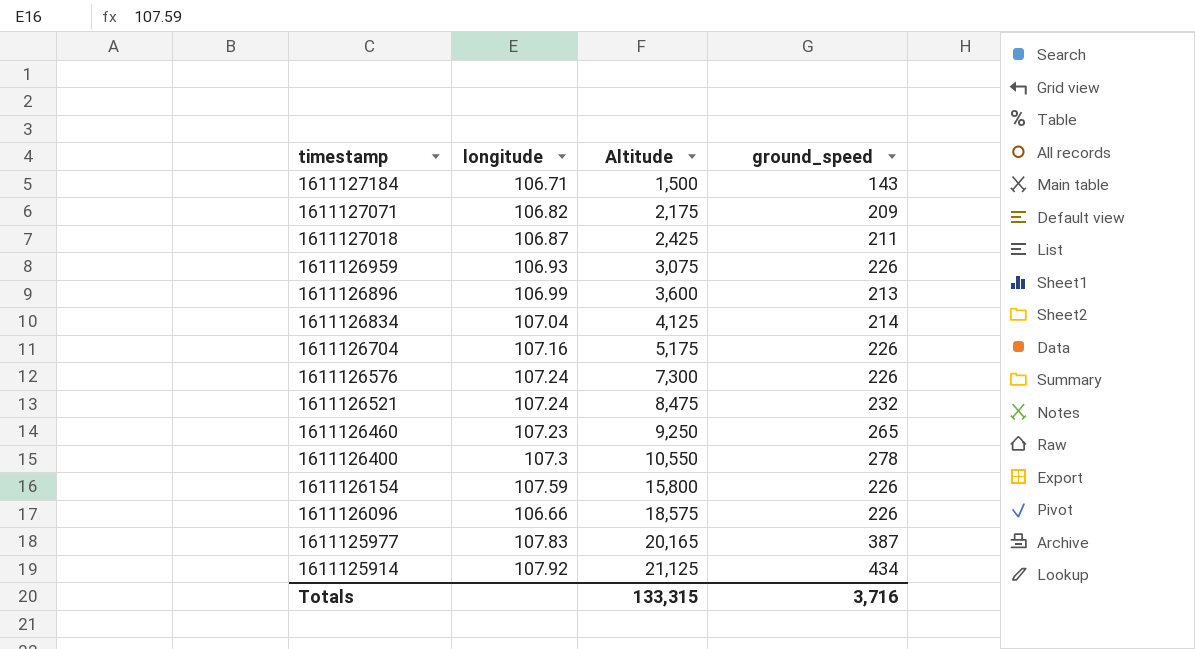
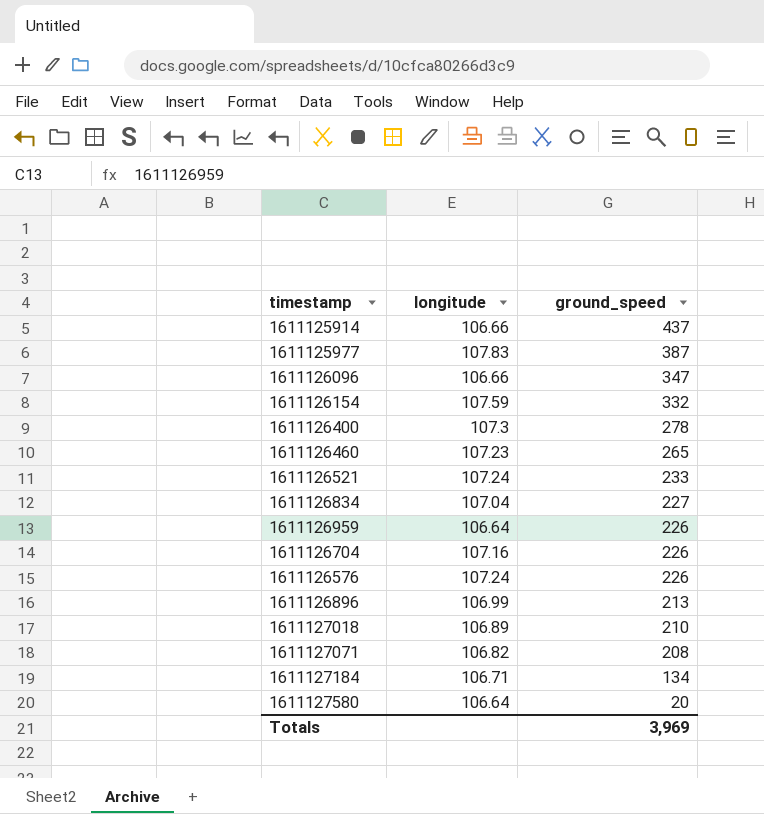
row order: timestamp descending -> ground_speed descending
column Altitude | position: 3 -> none
1611125914 | longitude: 107.92 -> 106.66
1611125914 | ground_speed: 434 -> 437
1611126096 | ground_speed: 226 -> 347
1611126154 | ground_speed: 226 -> 332
1611126521 | ground_speed: 232 -> 233
1611126834 | ground_speed: 214 -> 227
1611126959 | longitude: 106.93 -> 106.64
1611127018 | longitude: 106.87 -> 106.89
1611127018 | ground_speed: 211 -> 210
1611127071 | ground_speed: 209 -> 208
1611127184 | ground_speed: 143 -> 134
row 1611127580: none -> 106.64 | 20
Totals | ground_speed: 3,716 -> 3,969

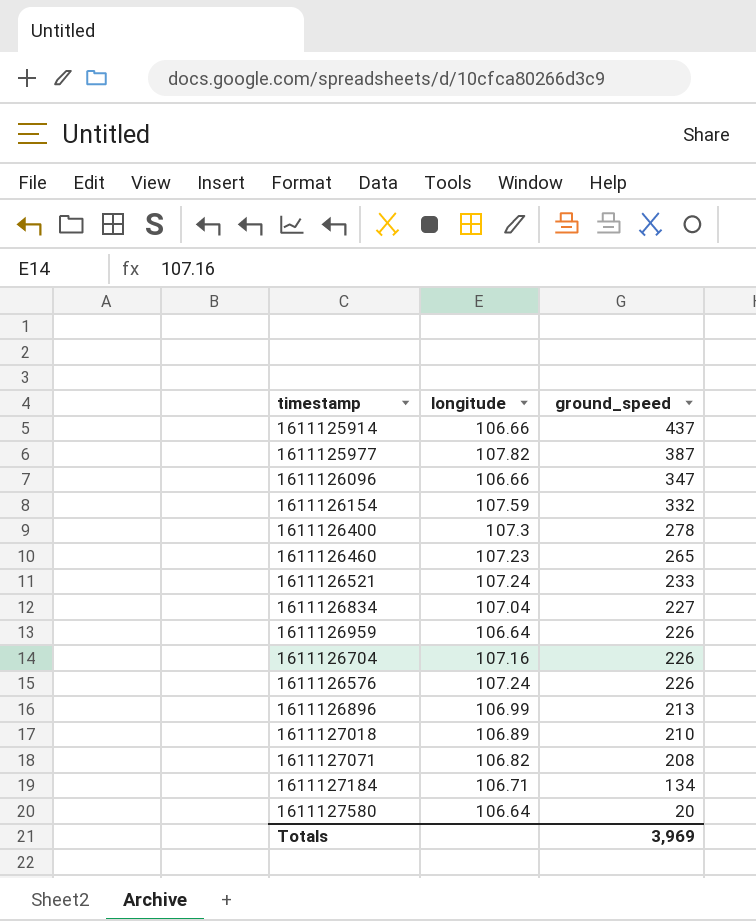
1611125977 | longitude: 107.83 -> 107.82

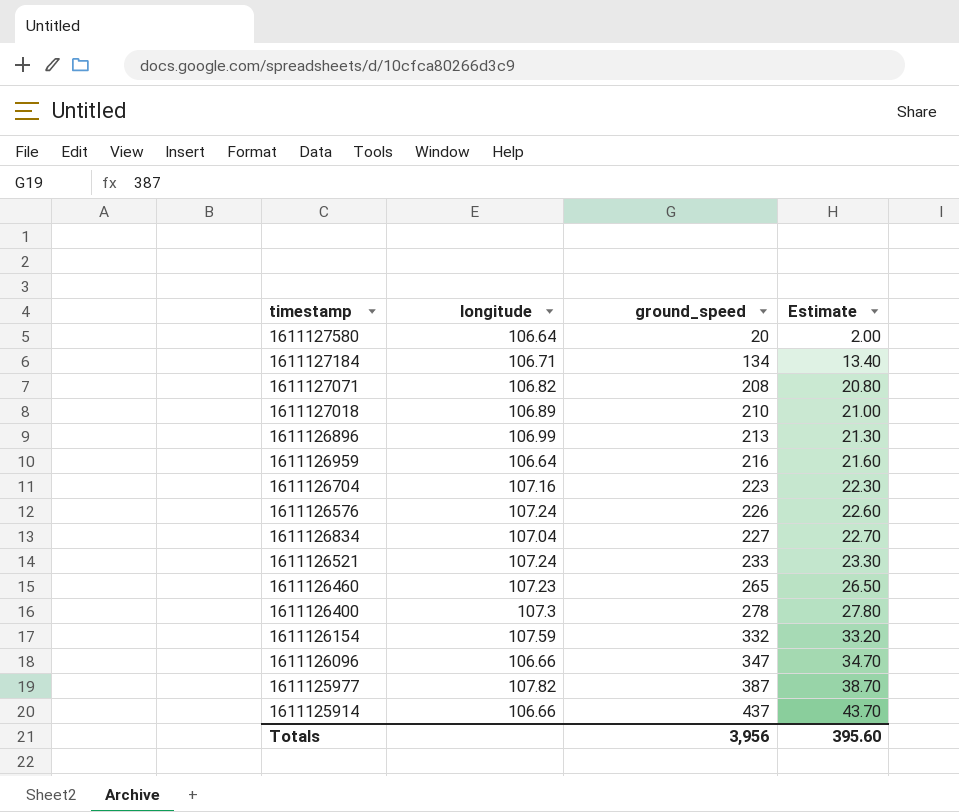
row order: ground_speed descending -> ground_speed ascending
column Estimate | formula: none -> [ground_speed] * 0.1
1611126959 | ground_speed: 226 -> 216
1611126704 | ground_speed: 226 -> 223
Totals | ground_speed: 3,969 -> 3,956

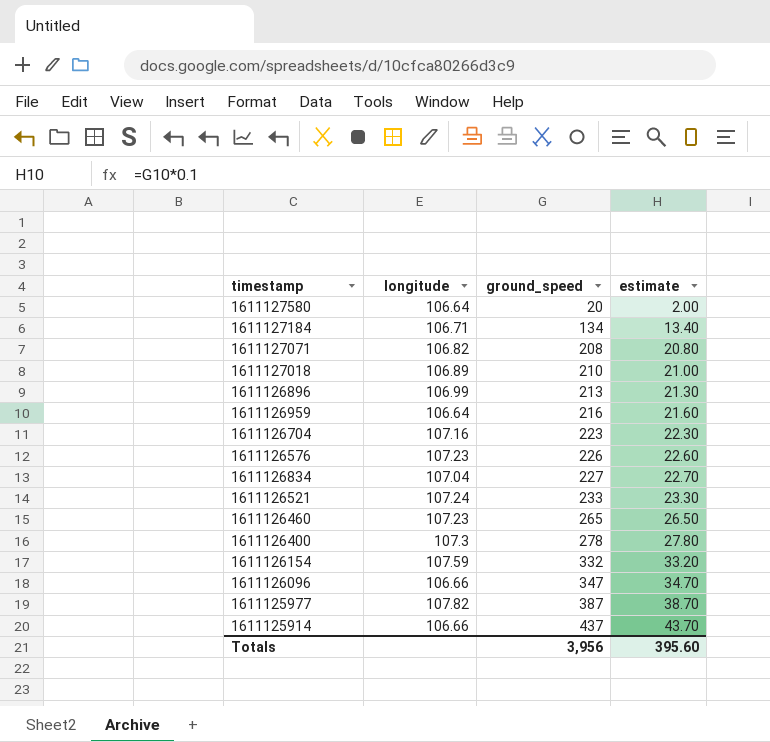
column name: Estimate -> estimate
1611126576 | longitude: 107.24 -> 107.23

